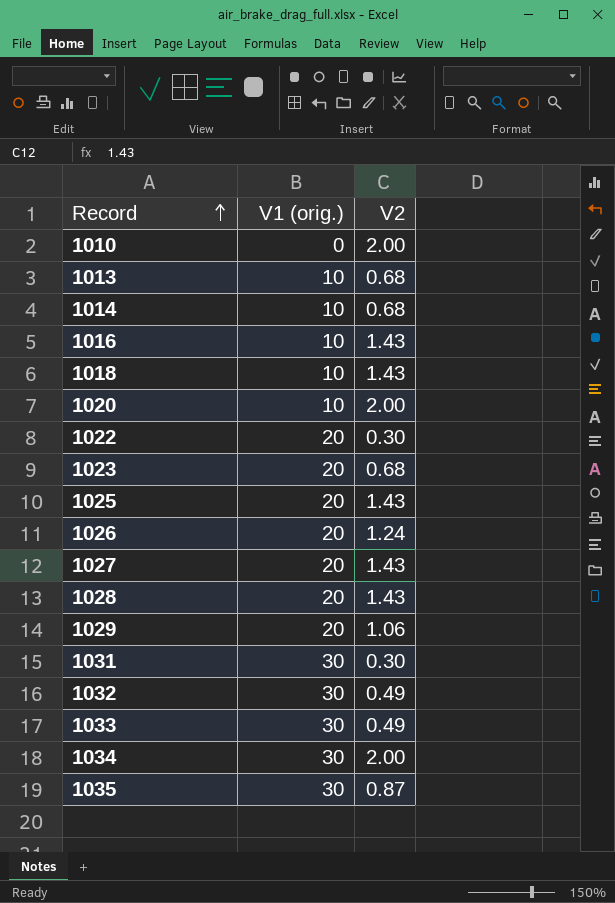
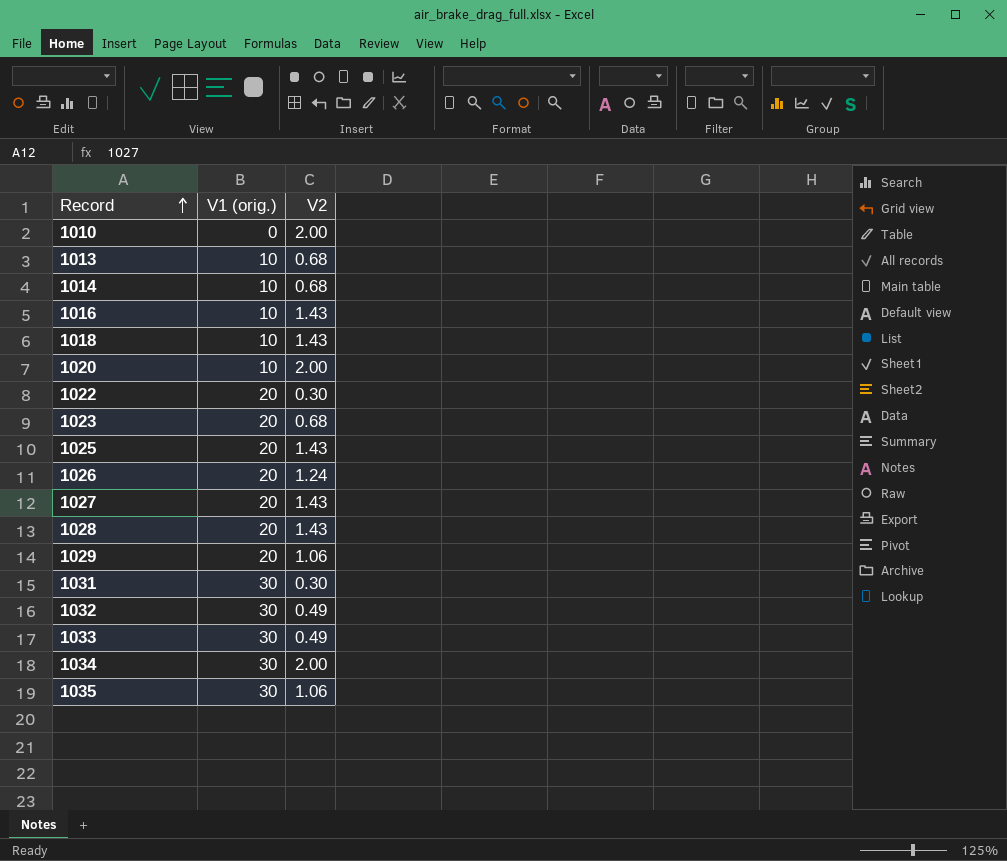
1035 | V2: 0.87 -> 1.06

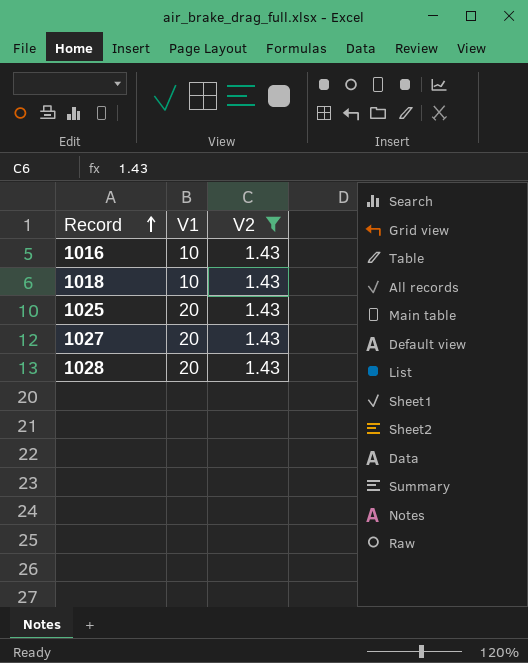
filter: none -> V2 = 1.43
column name: V1 (orig.) -> V1

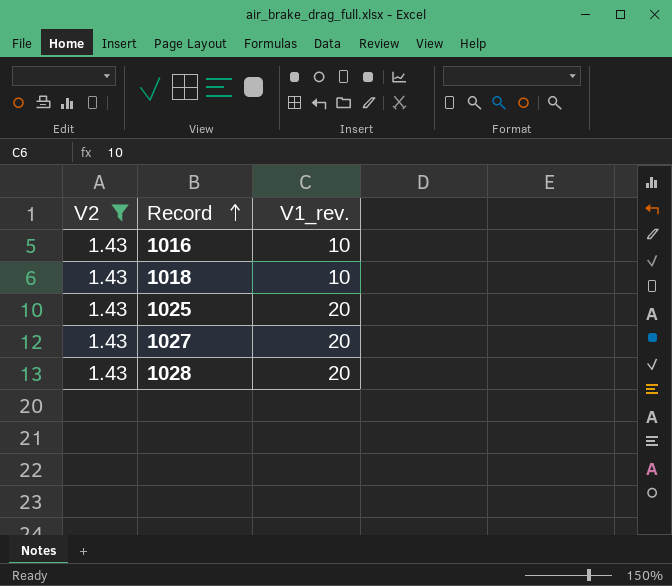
column V2 | position: 3 -> 1
column name: V1 -> V1_rev.

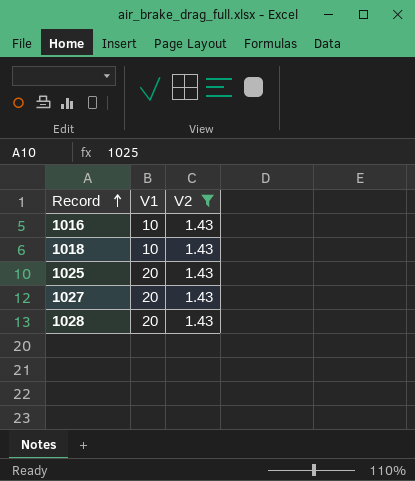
column name: V1_rev. -> V1
column V2 | position: 1 -> 3

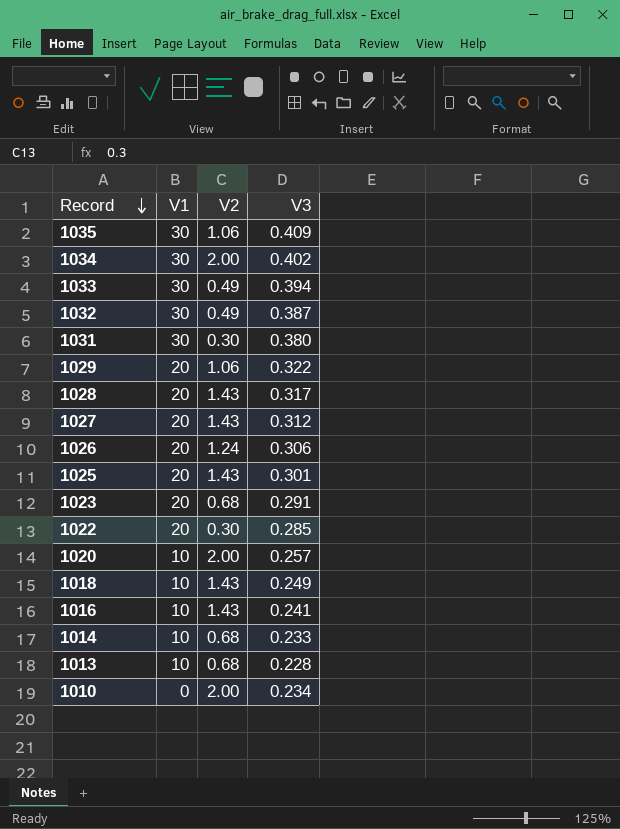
filter: V2 = 1.43 -> none
row order: Record ascending -> Record descending
column V3 | position: none -> 4

